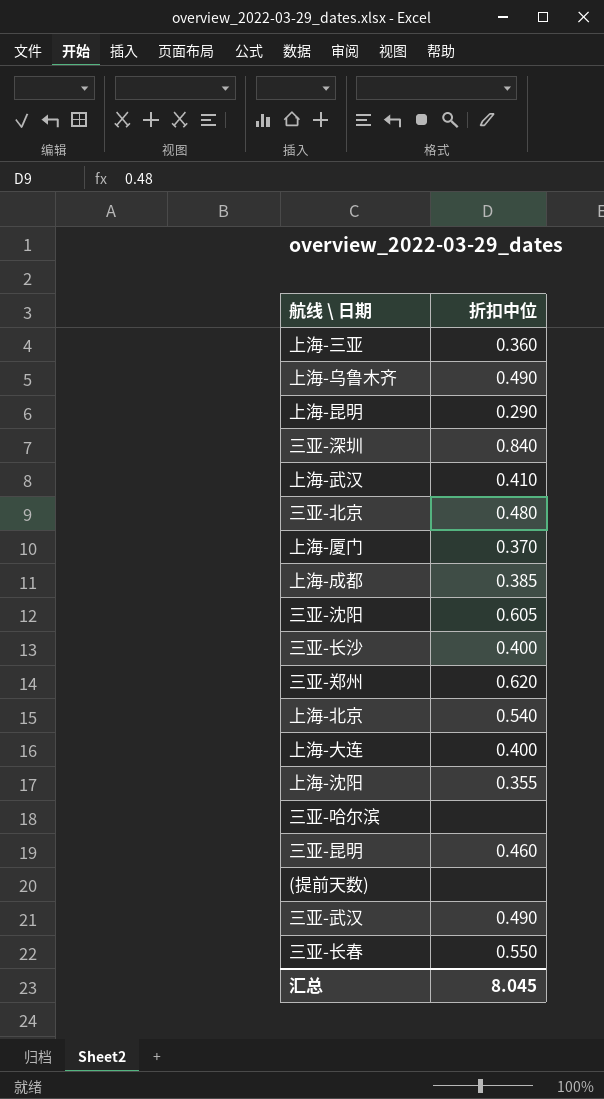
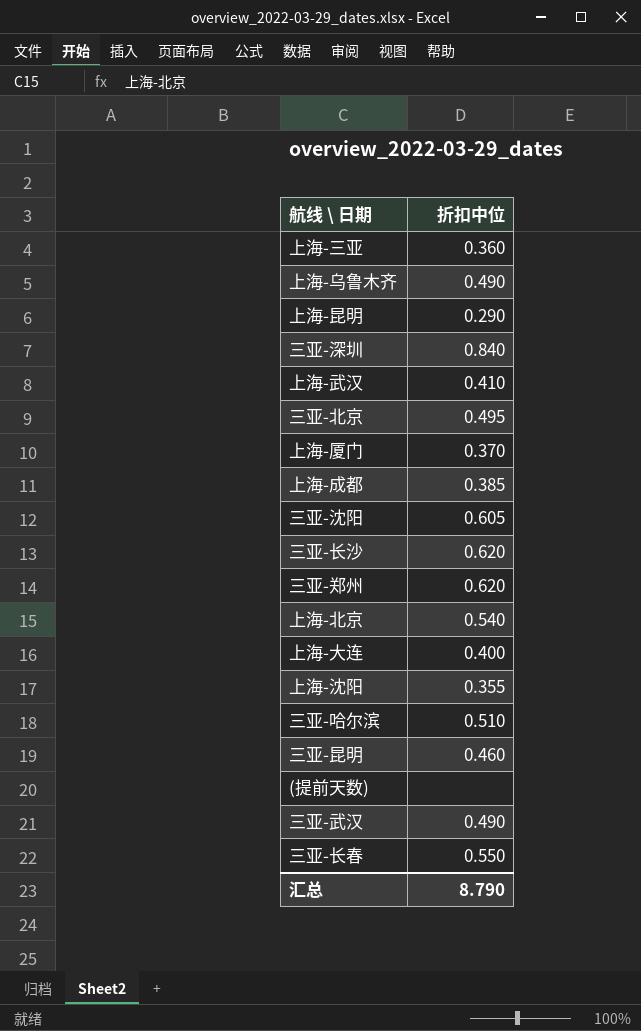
三亚-北京 | 折扣中位: 0.480 -> 0.495
三亚-长沙 | 折扣中位: 0.400 -> 0.620
三亚-哈尔滨 | 折扣中位: none -> 0.510
汇总 | 折扣中位: 8.045 -> 8.790

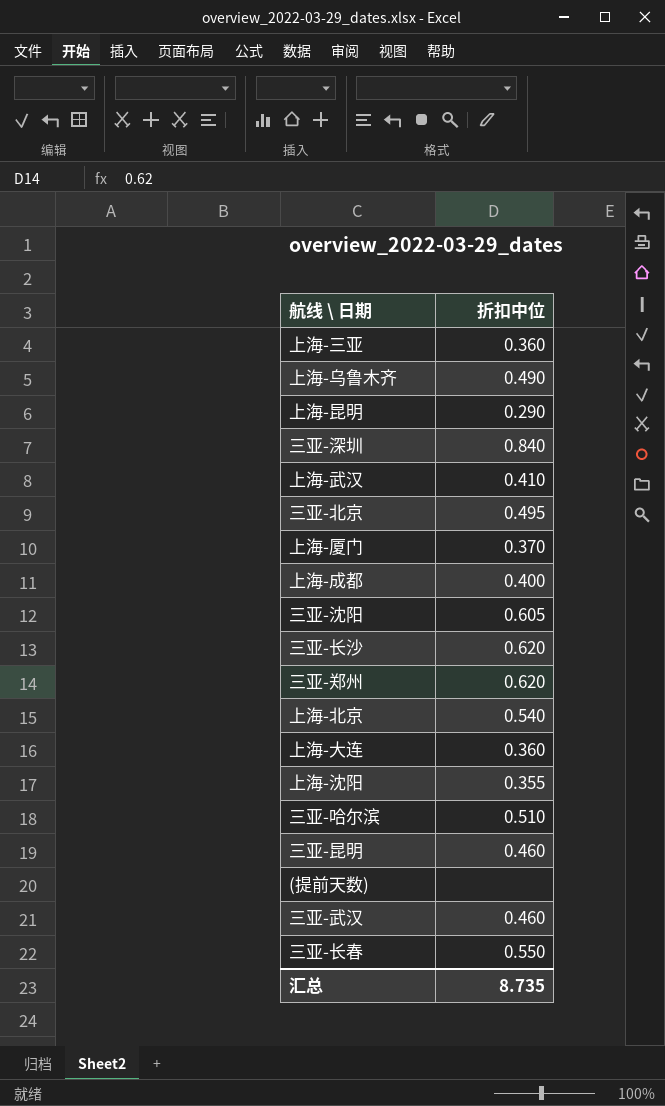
上海-成都 | 折扣中位: 0.385 -> 0.400
上海-大连 | 折扣中位: 0.400 -> 0.360
三亚-武汉 | 折扣中位: 0.490 -> 0.460
汇总 | 折扣中位: 8.790 -> 8.735

